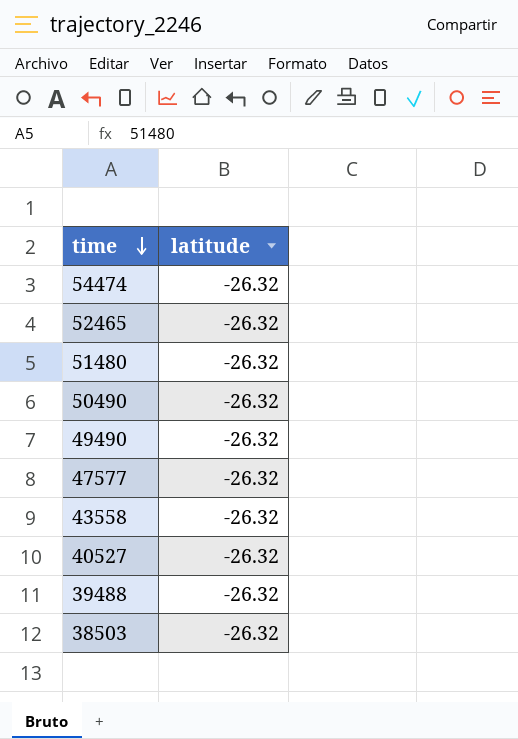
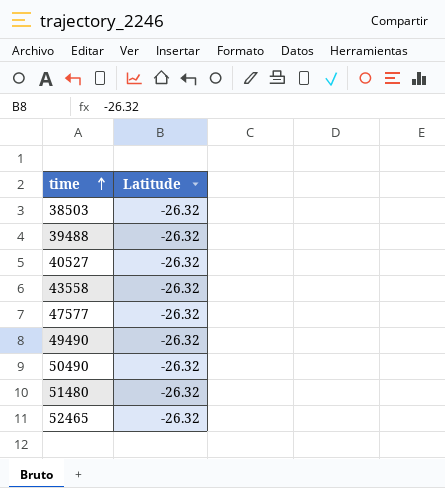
row order: time descending -> time ascending
column name: latitude -> Latitude
row 54474: -26.32 -> none

